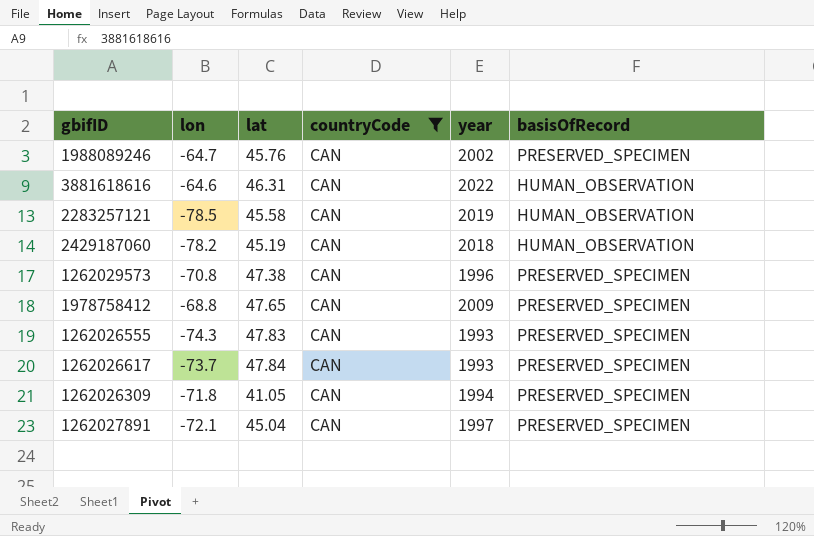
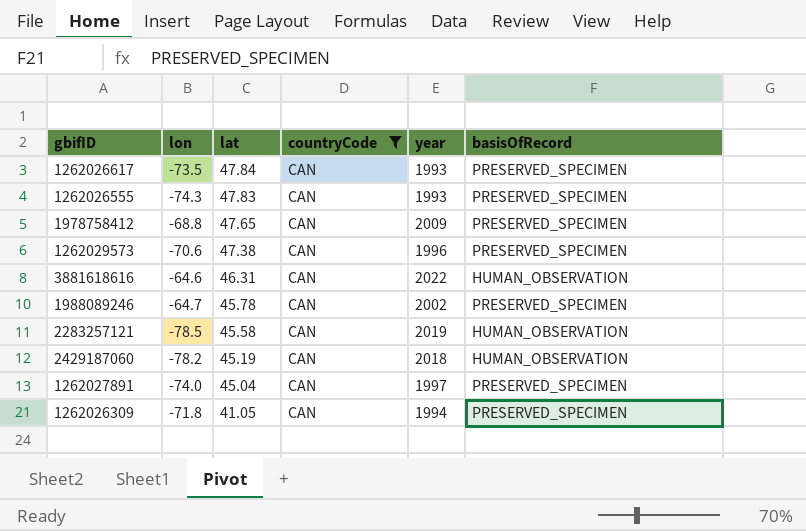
row order: none -> lat descending
1262026617 | lon: -73.7 -> -73.5
1262029573 | lon: -70.8 -> -70.6
1988089246 | lat: 45.76 -> 45.78
1262027891 | lon: -72.1 -> -74.0

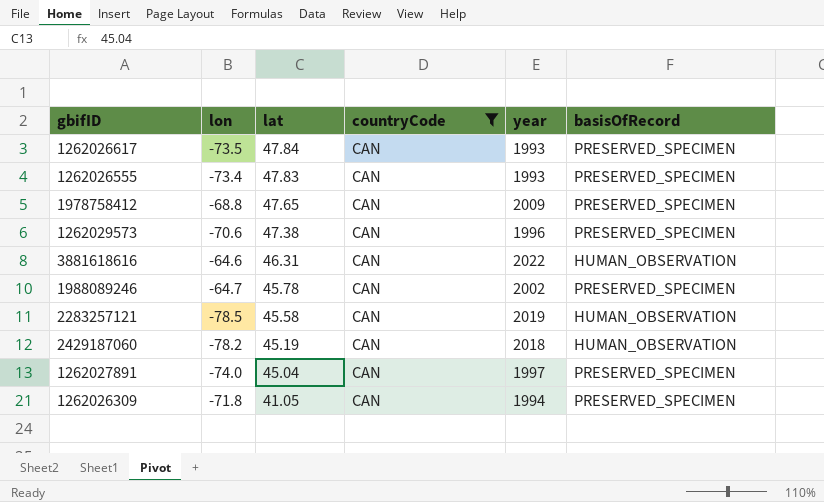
1262026555 | lon: -74.3 -> -73.4

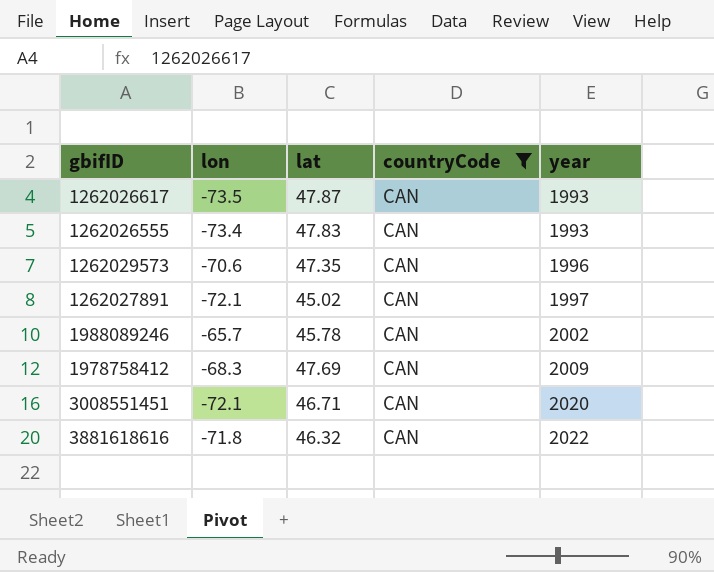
row order: lat descending -> year ascending
column basisOfRecord | position: 6 -> none
row 2283257121: -78.5 | 45.58 | CAN | 2019 | HUMAN_OBSERVATION -> none
row 2429187060: -78.2 | 45.19 | CAN | 2018 | HUMAN_OBSERVATION -> none
row 1262026309: -71.8 | 41.05 | CAN | 1994 | PRESERVED_SPECIMEN -> none
1262026617 | lat: 47.84 -> 47.87
1262029573 | lat: 47.38 -> 47.35
1262027891 | lon: -74.0 -> -72.1
1262027891 | lat: 45.04 -> 45.02
1988089246 | lon: -64.7 -> -65.7
1978758412 | lon: -68.8 -> -68.3
1978758412 | lat: 47.65 -> 47.69
row 3008551451: none -> -72.1 | 46.71 | CAN | 2020
3881618616 | lon: -64.6 -> -71.8
3881618616 | lat: 46.31 -> 46.32

